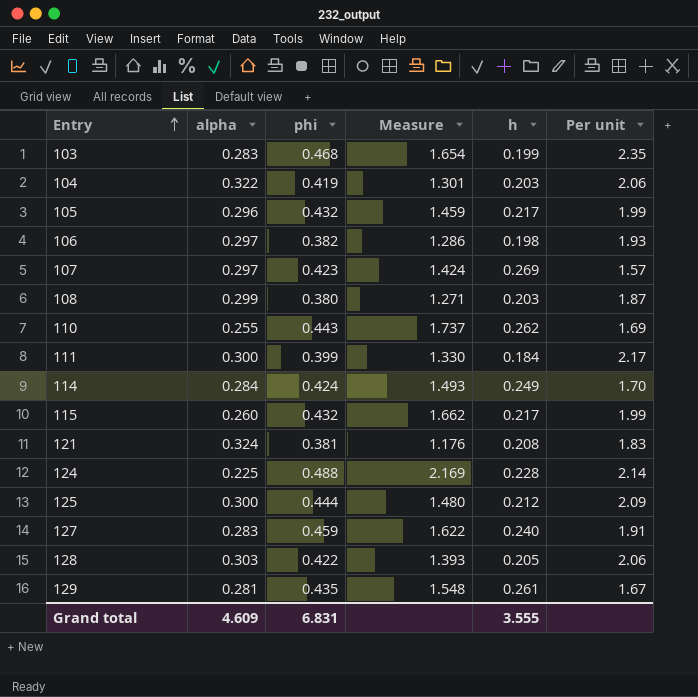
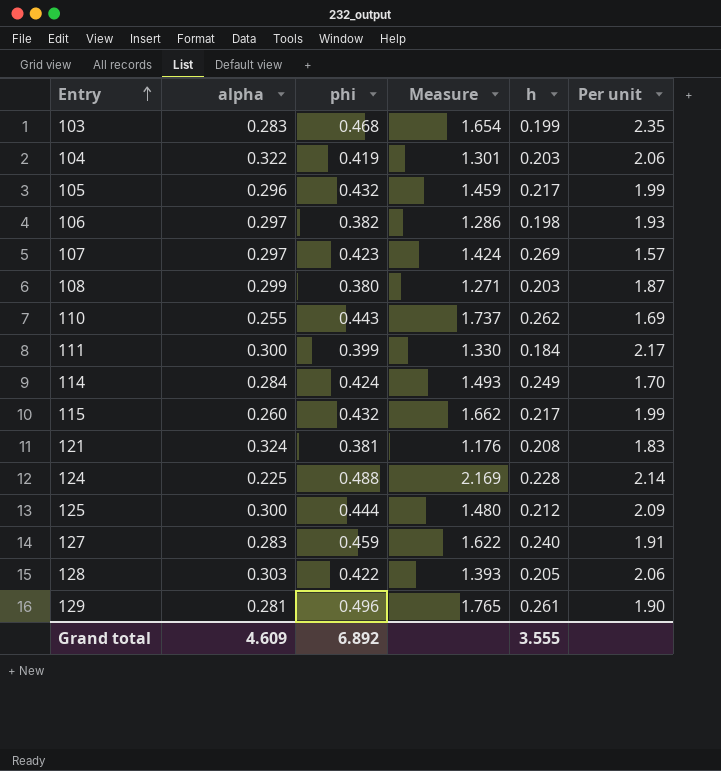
129 | phi: 0.435 -> 0.496
129 | Measure: 1.548 -> 1.765
129 | Per unit: 1.67 -> 1.90
Grand total | phi: 6.831 -> 6.892

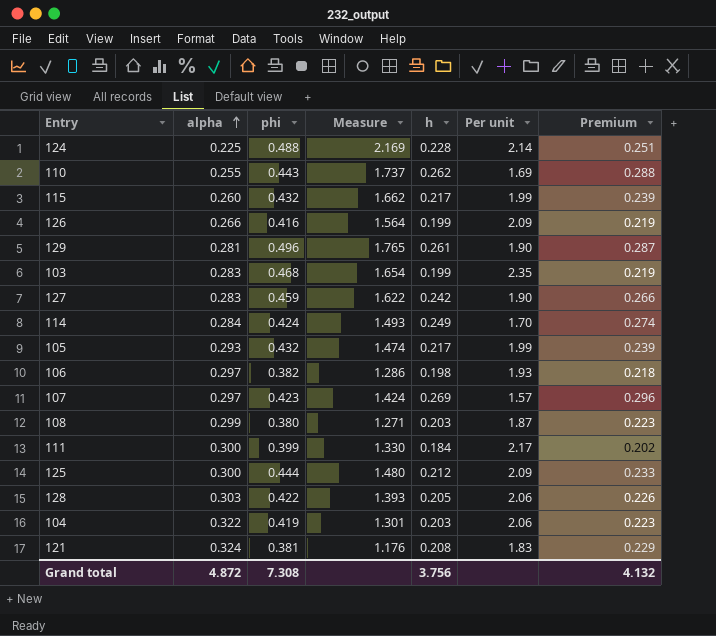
row order: Entry ascending -> alpha ascending
column Premium | formula: none -> [h] * 1.1
row 126: none -> 0.266 | 0.416 | 1.564 | 0.199 | 2.09 | 0.219
127 | h: 0.240 -> 0.242
127 | Per unit: 1.91 -> 1.90
105 | alpha: 0.296 -> 0.293
105 | Measure: 1.459 -> 1.474
Grand total | alpha: 4.609 -> 4.872
Grand total | phi: 6.892 -> 7.308
Grand total | h: 3.555 -> 3.756

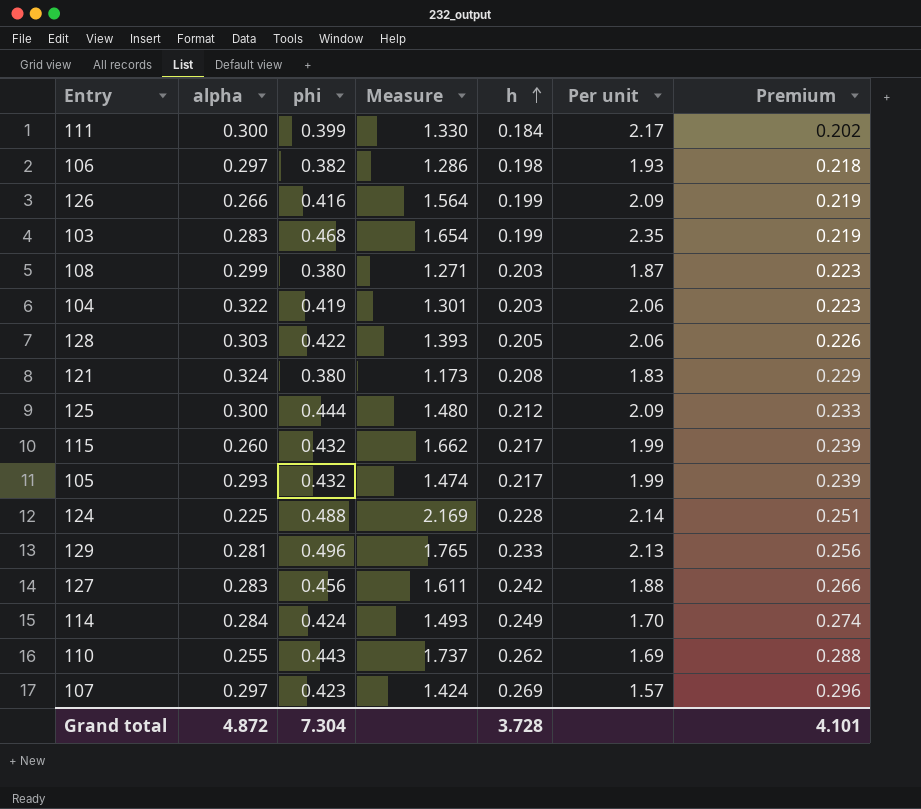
row order: alpha ascending -> h ascending
121 | phi: 0.381 -> 0.380
121 | Measure: 1.176 -> 1.173
129 | h: 0.261 -> 0.233
129 | Per unit: 1.90 -> 2.13
129 | Premium: 0.287 -> 0.256
127 | phi: 0.459 -> 0.456
127 | Measure: 1.622 -> 1.611
127 | Per unit: 1.90 -> 1.88
Grand total | phi: 7.308 -> 7.304
Grand total | h: 3.756 -> 3.728
Grand total | Premium: 4.132 -> 4.101

